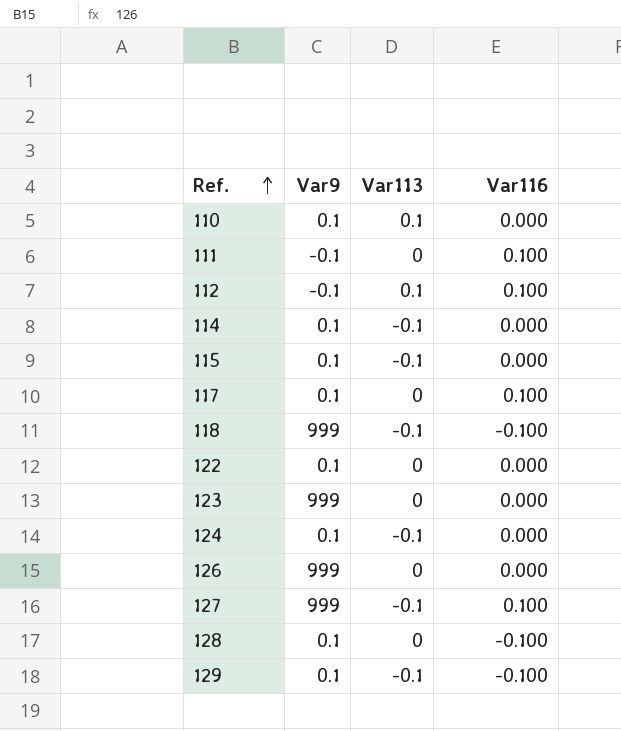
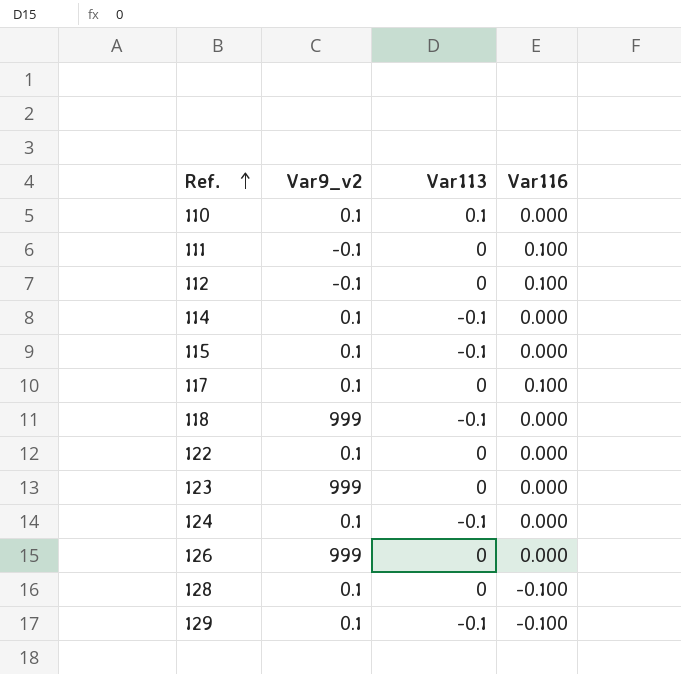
column name: Var9 -> Var9_v2
row 127: 999 | -0.1 | 0.100 -> none
112 | Var113: 0.1 -> 0
118 | Var116: -0.100 -> 0.000

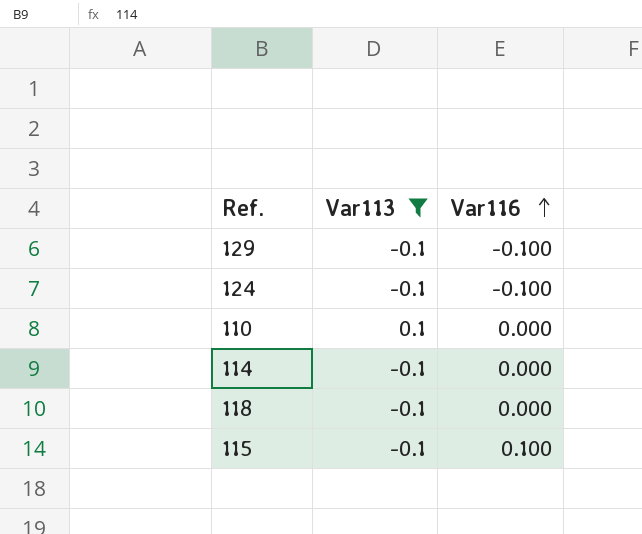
filter: none -> Var113 != 0
row order: Ref. ascending -> Var116 ascending
column Var9_v2 | position: 2 -> none
124 | Var116: 0.000 -> -0.100
115 | Var116: 0.000 -> 0.100

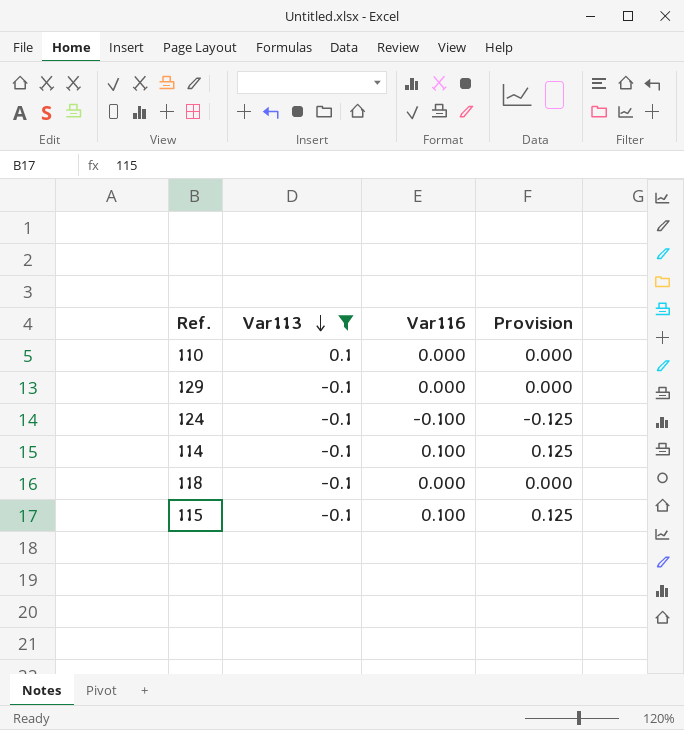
row order: Var116 ascending -> Var113 descending
column Provision | formula: none -> [Var116] * 1.25
129 | Var116: -0.100 -> 0.000
114 | Var116: 0.000 -> 0.100

